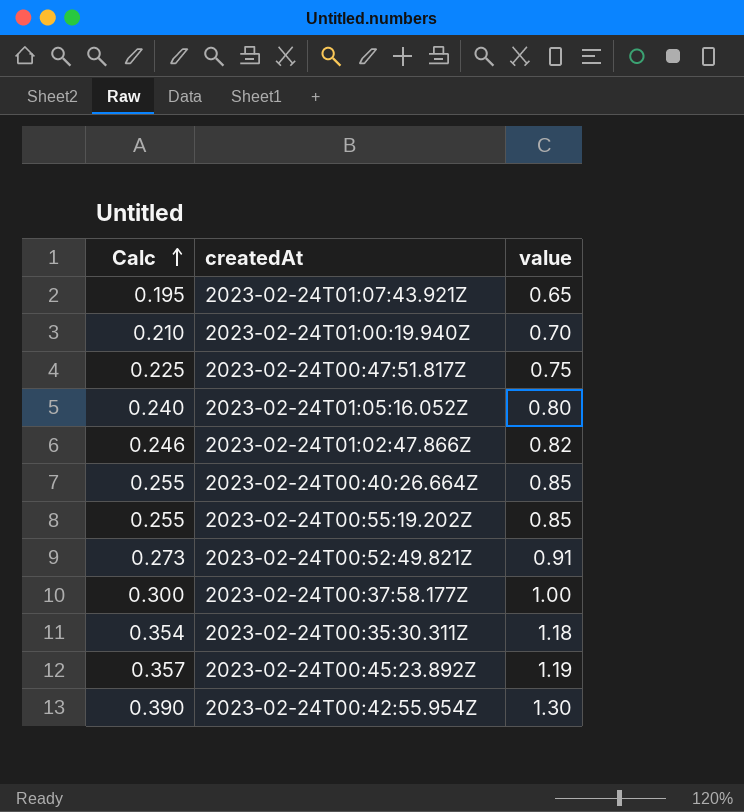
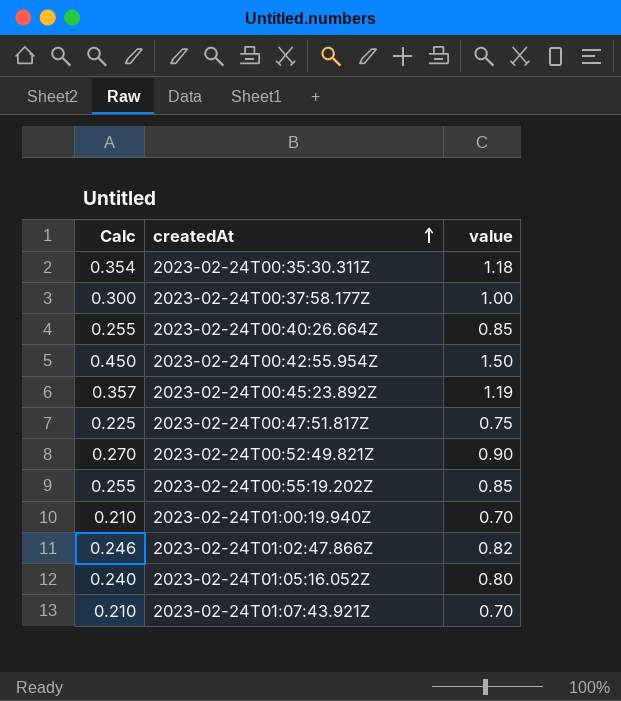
row order: Calc ascending -> createdAt ascending
2023-02-24T00:42:55.954Z | Calc: 0.390 -> 0.450
2023-02-24T00:42:55.954Z | value: 1.30 -> 1.50
2023-02-24T00:52:49.821Z | Calc: 0.273 -> 0.270
2023-02-24T00:52:49.821Z | value: 0.91 -> 0.90
2023-02-24T01:07:43.921Z | Calc: 0.195 -> 0.210
2023-02-24T01:07:43.921Z | value: 0.65 -> 0.70

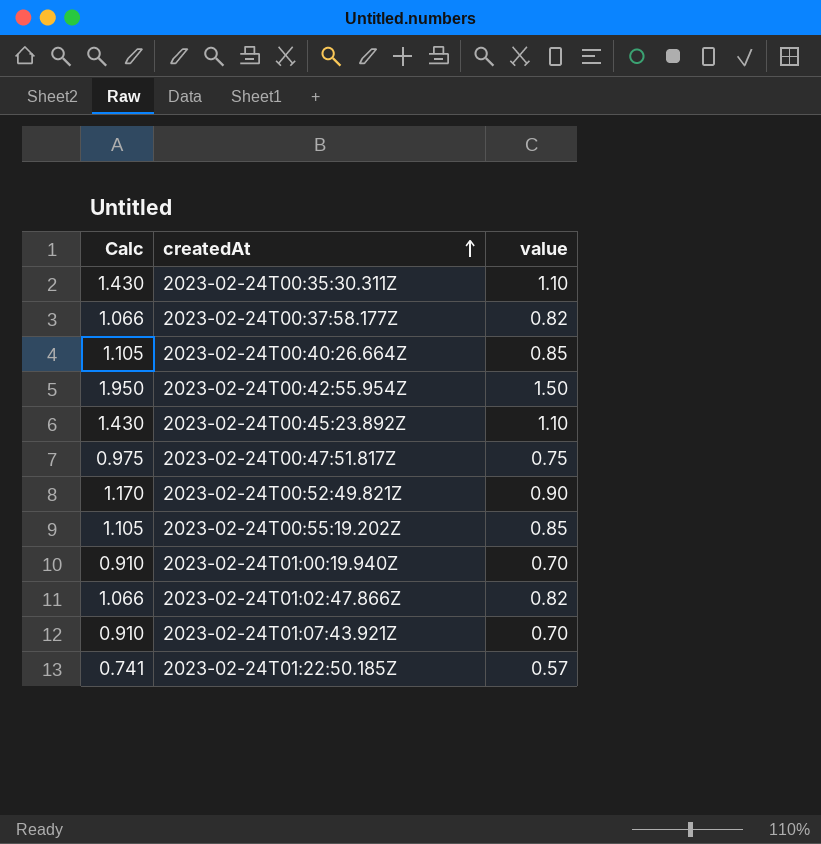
column Calc | formula: [value] * 0.3 -> [value] * 1.3
row 2023-02-24T01:05:16.052Z: 0.240 | 0.80 -> none
2023-02-24T00:35:30.311Z | value: 1.18 -> 1.10
2023-02-24T00:37:58.177Z | value: 1.00 -> 0.82
2023-02-24T00:45:23.892Z | value: 1.19 -> 1.10
row 2023-02-24T01:22:50.185Z: none -> 0.741 | 0.57

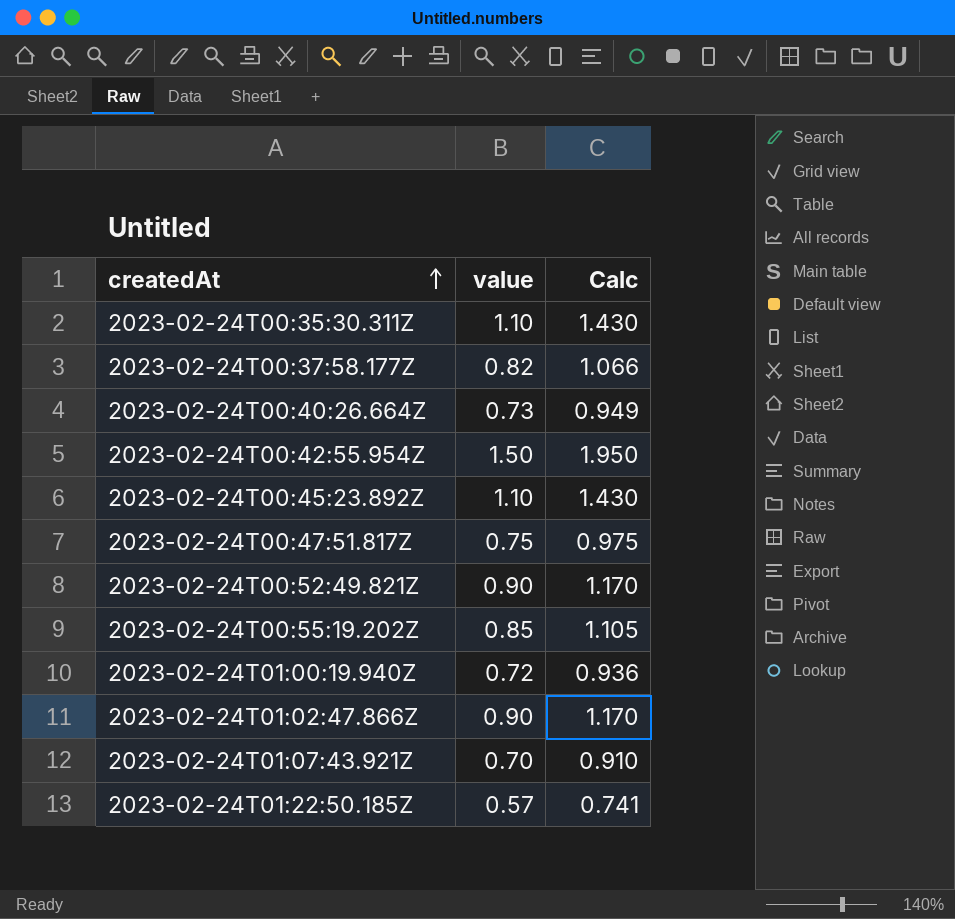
column Calc | position: 1 -> 3
2023-02-24T00:40:26.664Z | value: 0.85 -> 0.73
2023-02-24T00:40:26.664Z | Calc: 1.105 -> 0.949
2023-02-24T01:00:19.940Z | value: 0.70 -> 0.72
2023-02-24T01:00:19.940Z | Calc: 0.910 -> 0.936
2023-02-24T01:02:47.866Z | value: 0.82 -> 0.90
2023-02-24T01:02:47.866Z | Calc: 1.066 -> 1.170

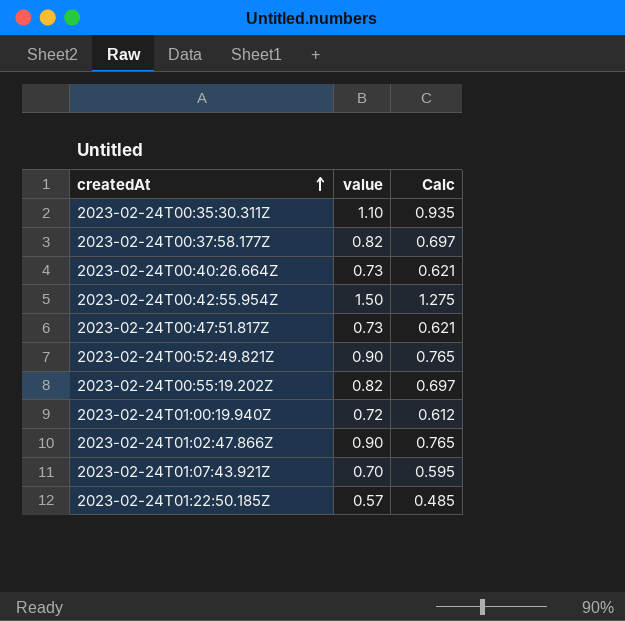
column Calc | formula: [value] * 1.3 -> [value] * 0.85
row 2023-02-24T00:45:23.892Z: 1.10 | 1.430 -> none
2023-02-24T00:47:51.817Z | value: 0.75 -> 0.73
2023-02-24T00:55:19.202Z | value: 0.85 -> 0.82

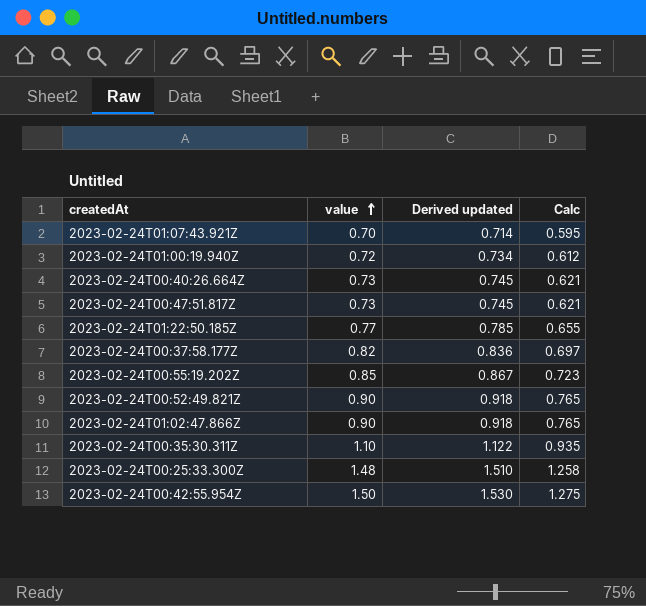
row order: createdAt ascending -> value ascending
column Derived updated | formula: none -> [value] * 1.02
2023-02-24T01:22:50.185Z | value: 0.57 -> 0.77
2023-02-24T01:22:50.185Z | Calc: 0.485 -> 0.655
2023-02-24T00:55:19.202Z | value: 0.82 -> 0.85
2023-02-24T00:55:19.202Z | Calc: 0.697 -> 0.723
row 2023-02-24T00:25:33.300Z: none -> 1.48 | 1.510 | 1.258

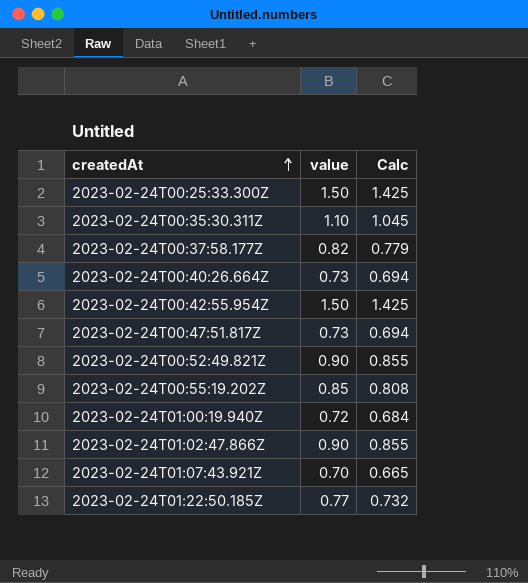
row order: value ascending -> createdAt ascending
column Derived updated | formula: [value] * 1.02 -> none
column Calc | formula: [value] * 0.85 -> [value] * 0.95
2023-02-24T00:25:33.300Z | value: 1.48 -> 1.50

